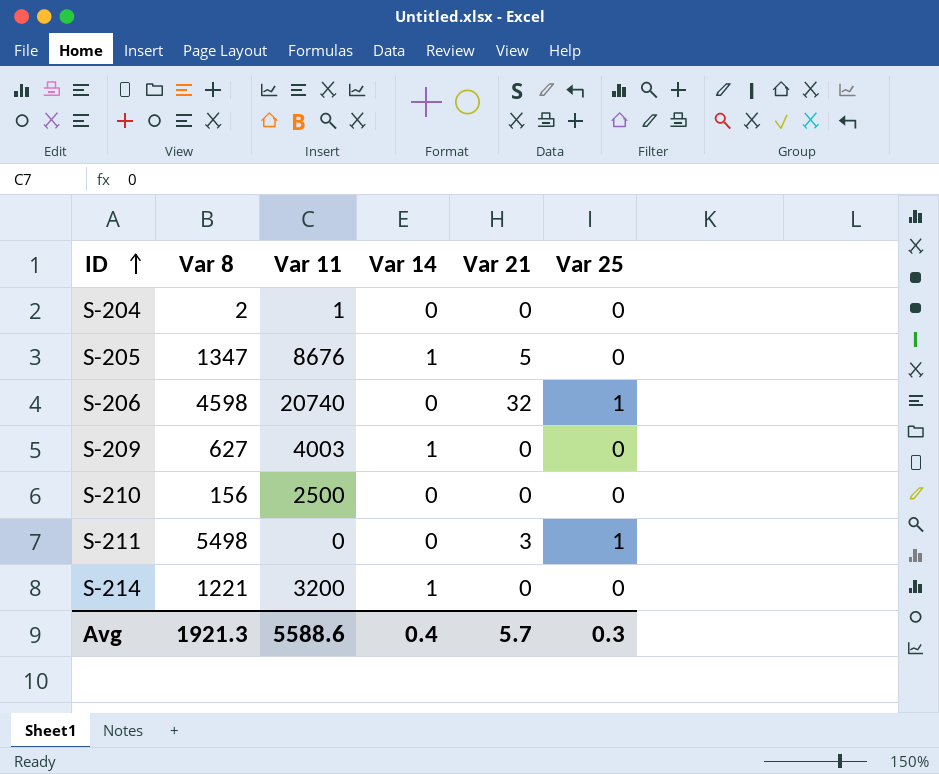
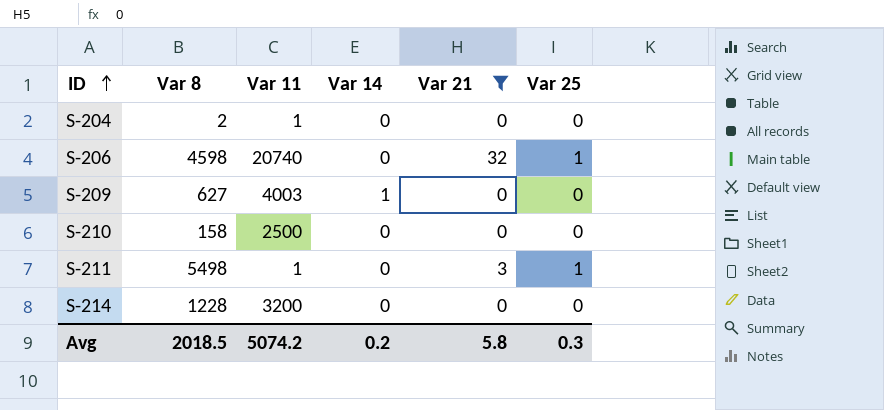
filter: none -> Var 21 != 5
S-210 | Var 8: 156 -> 158
S-211 | Var 11: 0 -> 1
S-214 | Var 8: 1221 -> 1228
S-214 | Var 14: 1 -> 0
Avg | Var 8: 1921.3 -> 2018.5
Avg | Var 11: 5588.6 -> 5074.2
Avg | Var 14: 0.4 -> 0.2
Avg | Var 21: 5.7 -> 5.8

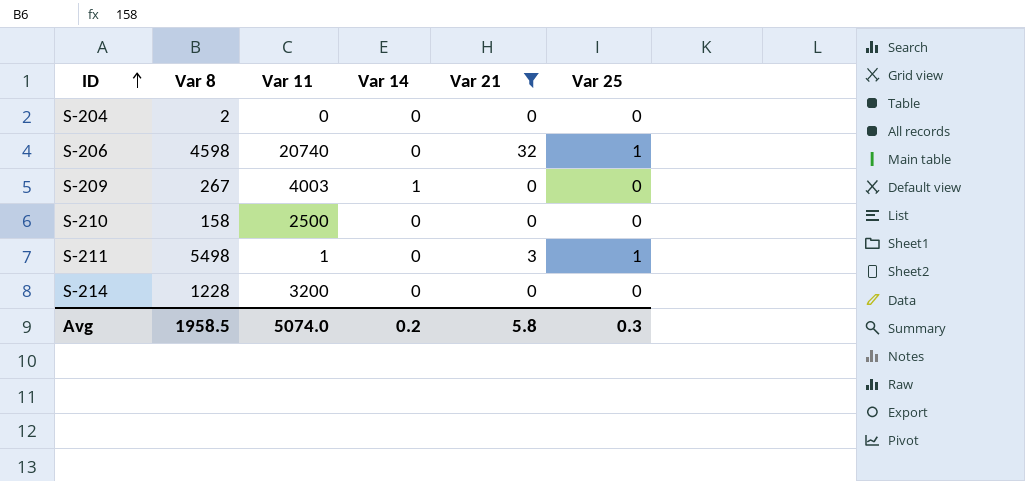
S-204 | Var 11: 1 -> 0
S-209 | Var 8: 627 -> 267
Avg | Var 8: 2018.5 -> 1958.5
Avg | Var 11: 5074.2 -> 5074.0

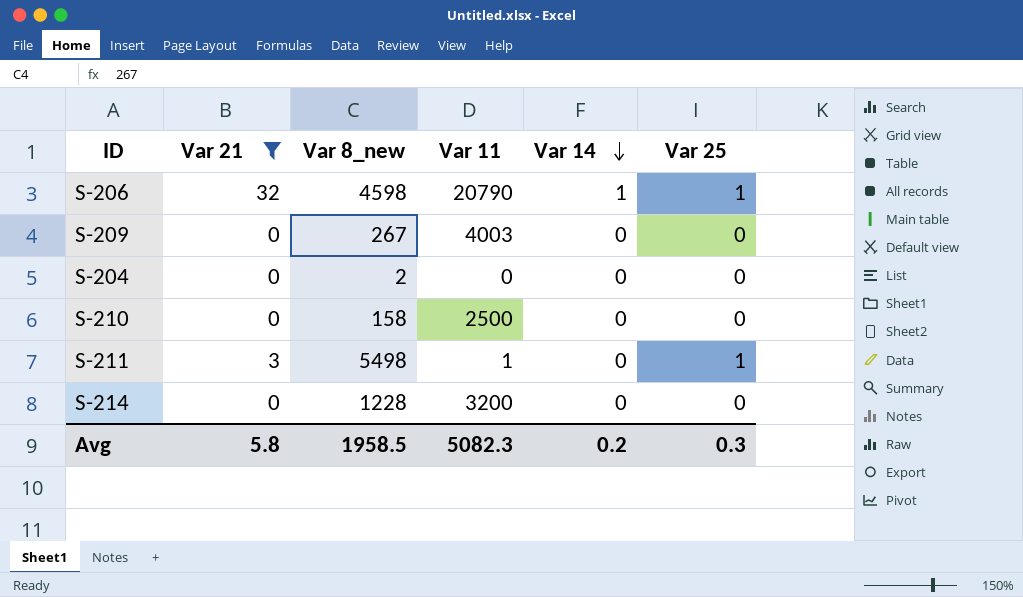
row order: ID ascending -> Var 14 descending
column Var 21 | position: 5 -> 2
column name: Var 8 -> Var 8_new
S-206 | Var 11: 20740 -> 20790
S-206 | Var 14: 0 -> 1
S-209 | Var 14: 1 -> 0
Avg | Var 11: 5074.0 -> 5082.3

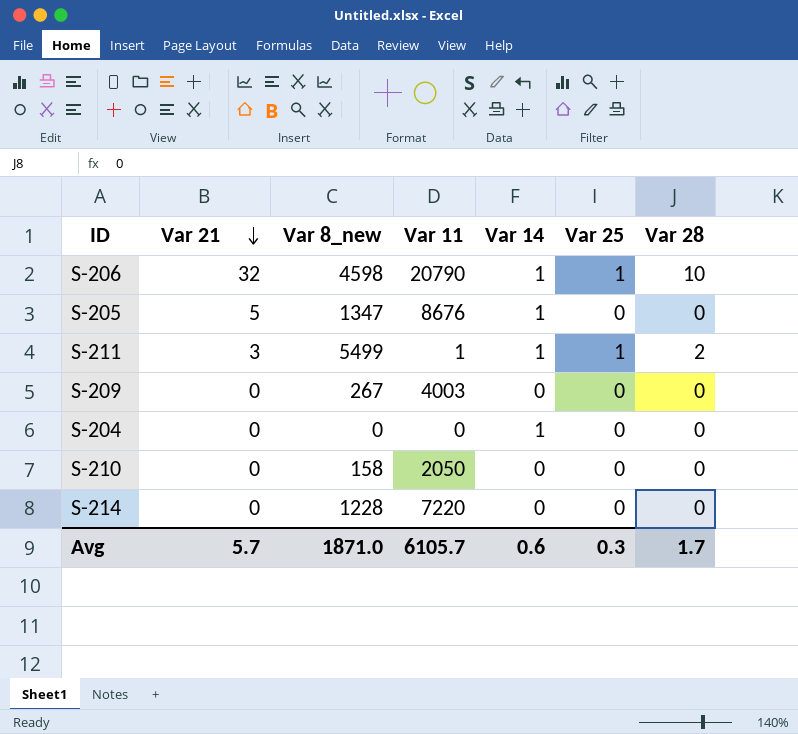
filter: Var 21 != 5 -> none
row order: Var 14 descending -> Var 21 descending
column Var 28 | position: none -> 7
S-211 | Var 8_new: 5498 -> 5499
S-211 | Var 14: 0 -> 1
S-204 | Var 8_new: 2 -> 0
S-204 | Var 14: 0 -> 1
S-210 | Var 11: 2500 -> 2050
S-214 | Var 11: 3200 -> 7220
Avg | Var 21: 5.8 -> 5.7
Avg | Var 8_new: 1958.5 -> 1871.0
Avg | Var 11: 5082.3 -> 6105.7
Avg | Var 14: 0.2 -> 0.6

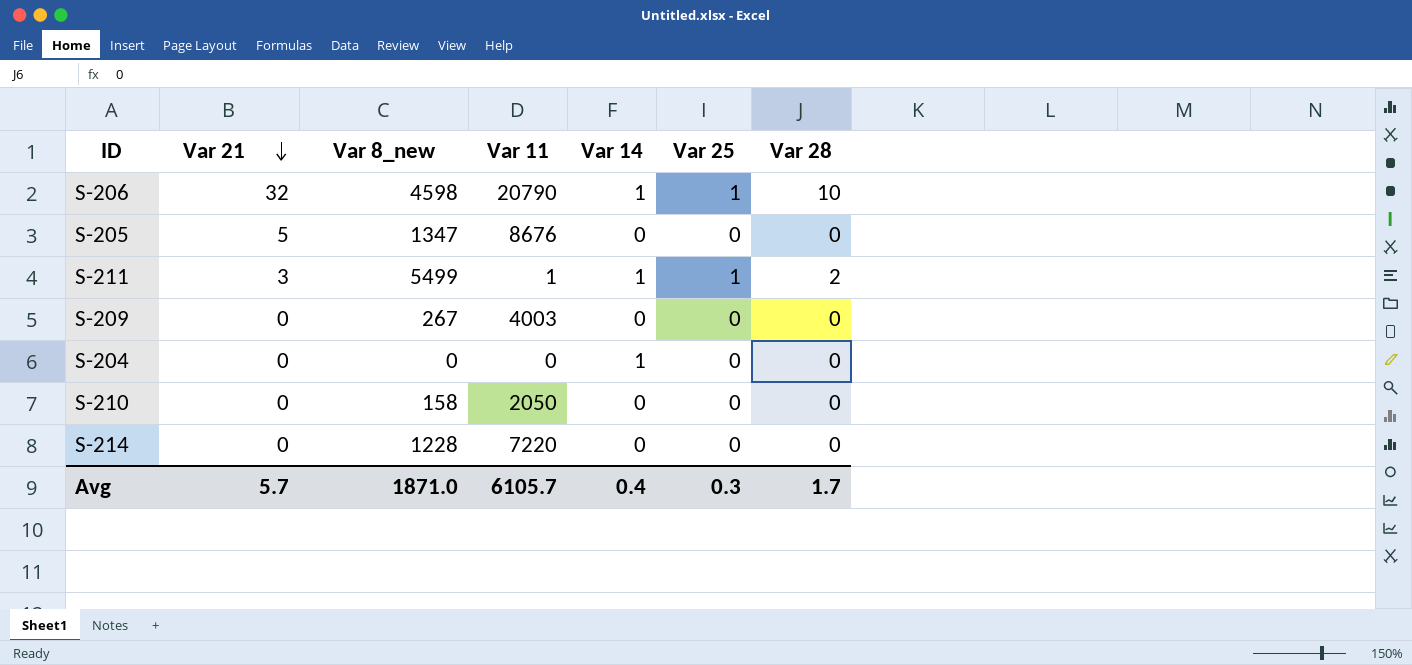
S-205 | Var 14: 1 -> 0
Avg | Var 14: 0.6 -> 0.4

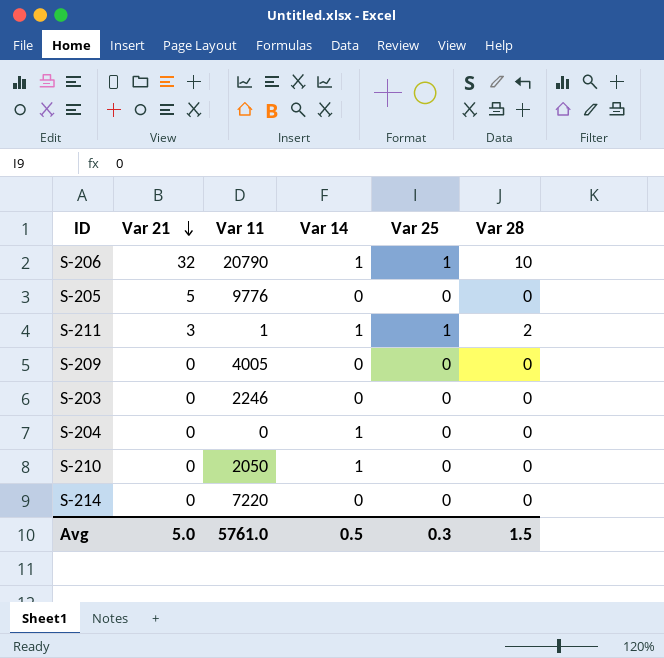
column Var 8_new | position: 3 -> none
S-205 | Var 11: 8676 -> 9776
S-209 | Var 11: 4003 -> 4005
row S-203: none -> 0 | 2246 | 0 | 0 | 0
S-210 | Var 14: 0 -> 1
Avg | Var 21: 5.7 -> 5.0
Avg | Var 11: 6105.7 -> 5761.0
Avg | Var 14: 0.4 -> 0.5
Avg | Var 28: 1.7 -> 1.5

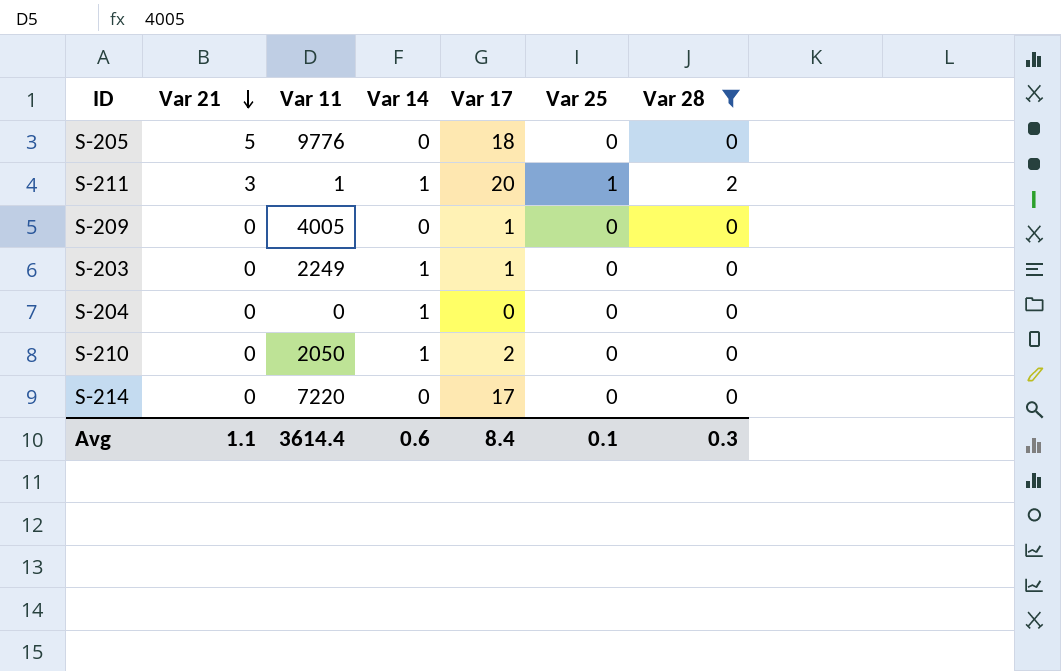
filter: none -> Var 28 != 10
column Var 17 | position: none -> 5
S-203 | Var 11: 2246 -> 2249
S-203 | Var 14: 0 -> 1
Avg | Var 21: 5.0 -> 1.1
Avg | Var 11: 5761.0 -> 3614.4
Avg | Var 14: 0.5 -> 0.6
Avg | Var 25: 0.3 -> 0.1
Avg | Var 28: 1.5 -> 0.3

